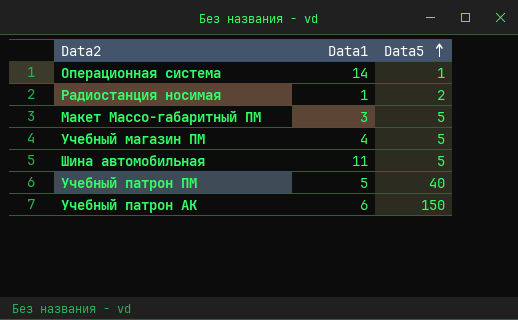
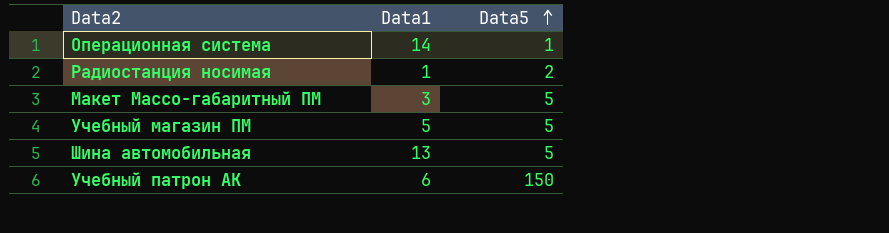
row Учебный патрон ПМ: 5 | 40 -> none
Учебный магазин ПМ | Data1: 4 -> 5
Шина автомобильная | Data1: 11 -> 13

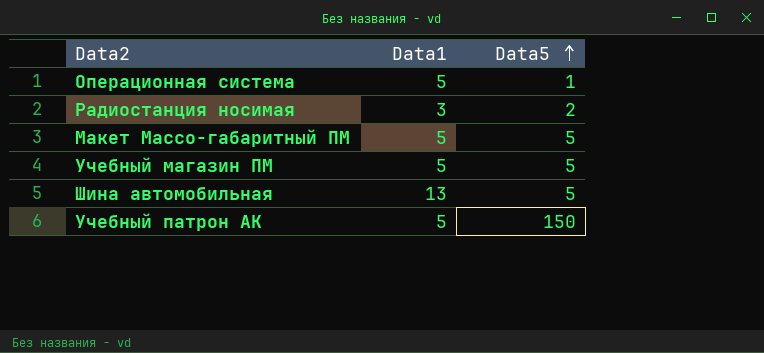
Операционная система | Data1: 14 -> 5
Радиостанция носимая | Data1: 1 -> 3
Макет Массо-габаритный ПМ | Data1: 3 -> 5
Учебный патрон АК | Data1: 6 -> 5

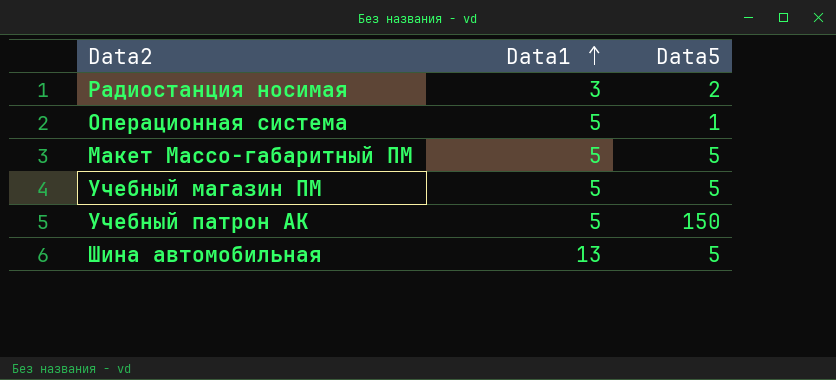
row order: Data5 ascending -> Data1 ascending

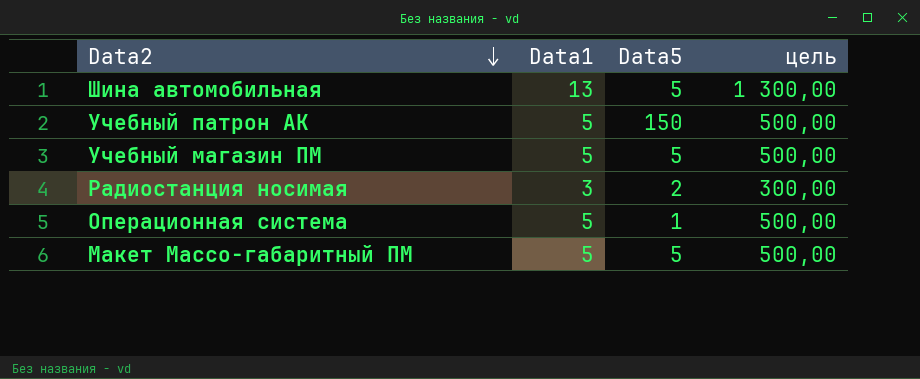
row order: Data1 ascending -> Data2 descending
column цель | formula: none -> [Data1] * 100

